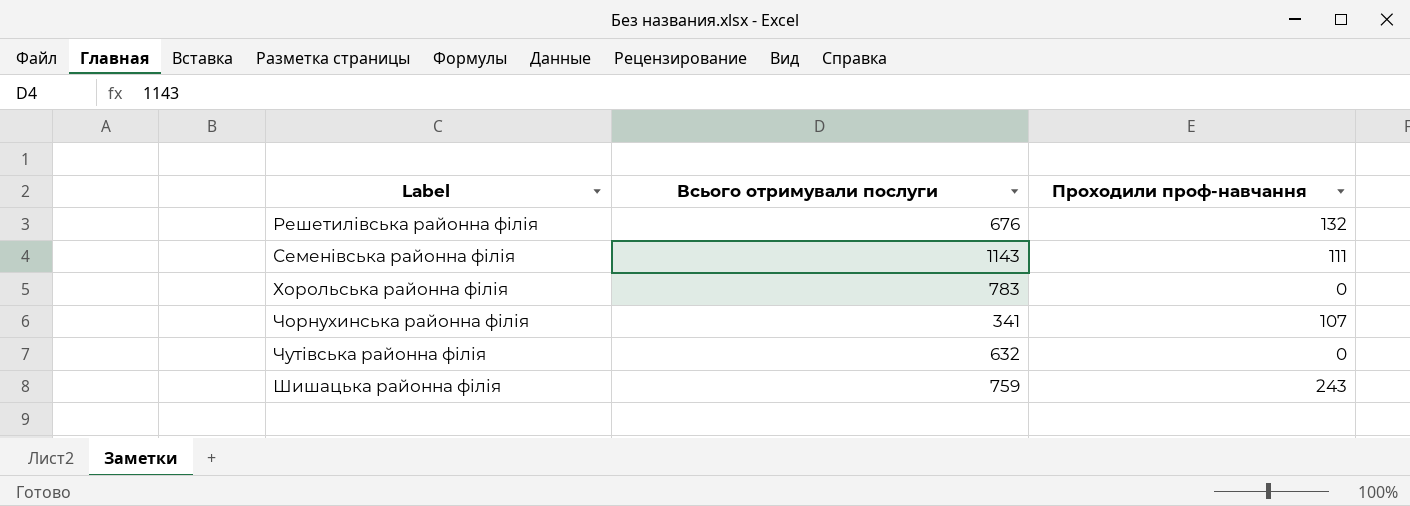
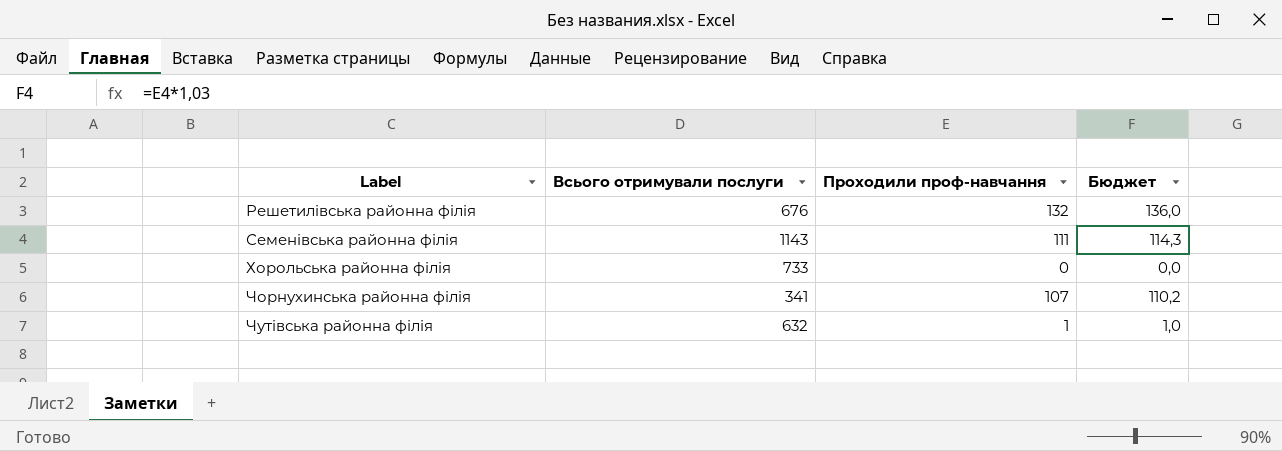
column Бюджет | formula: none -> [Проходили проф-навчання] * 1,03
row Шишацька районна філія: 759 | 243 -> none
Хорольська районна філія | Всього отримували послуги: 783 -> 733
Чутівська районна філія | Проходили проф-навчання: 0 -> 1

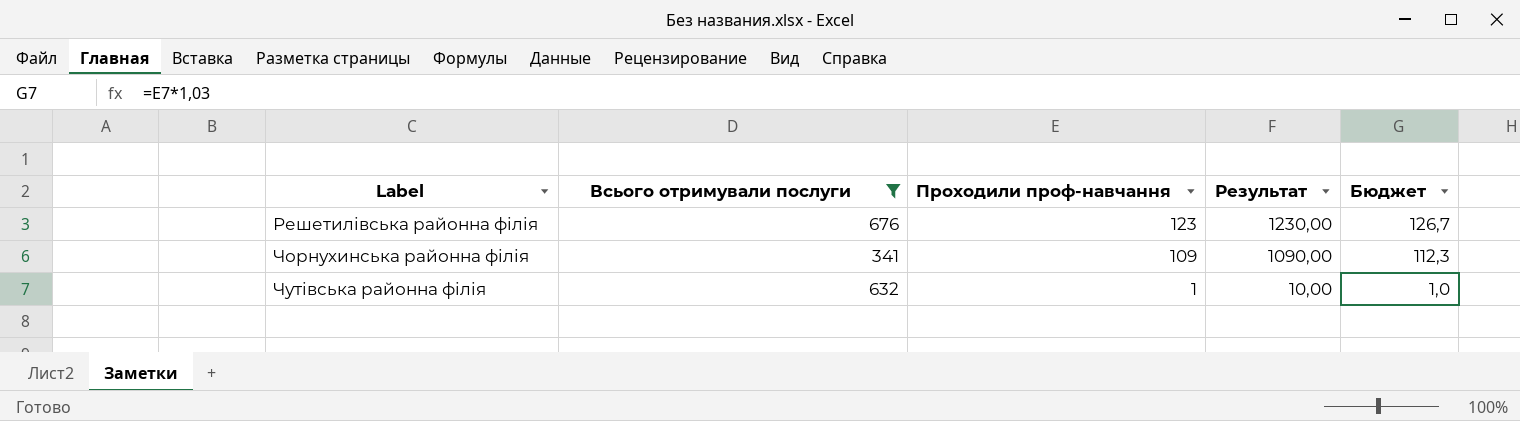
filter: none -> Всього отримували послуги <= 676
column Результат | formula: none -> [Проходили проф-навчання] * 10
Решетилівська районна філія | Проходили проф-навчання: 132 -> 123
Решетилівська районна філія | Бюджет: 136,0 -> 126,7
Чорнухинська районна філія | Проходили проф-навчання: 107 -> 109
Чорнухинська районна філія | Бюджет: 110,2 -> 112,3

